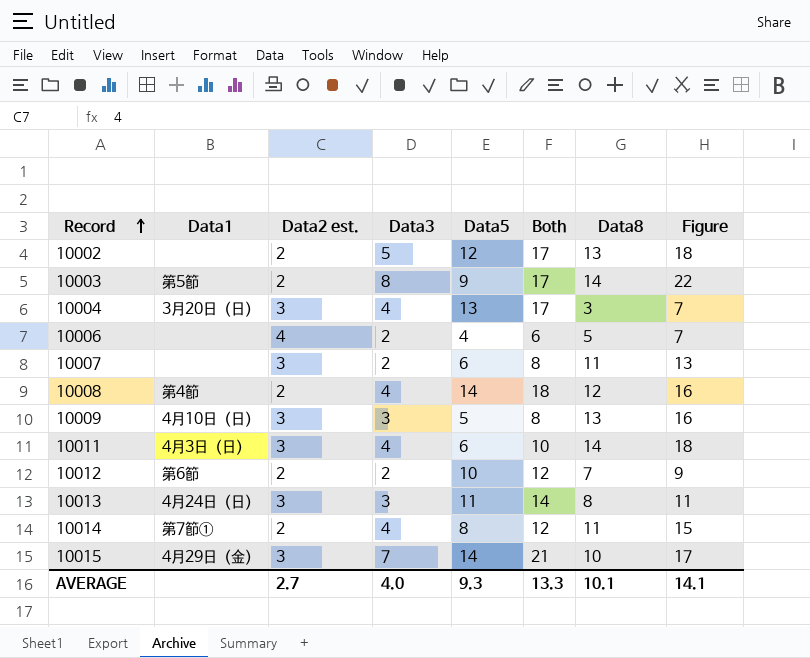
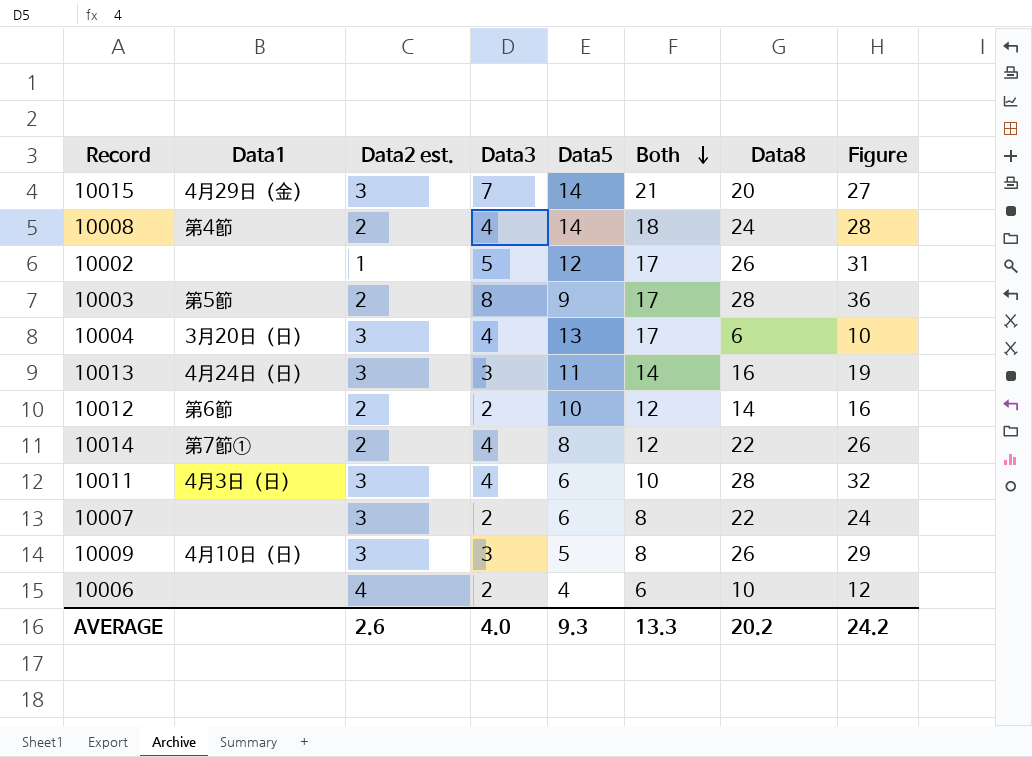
row order: Record ascending -> Both descending
10015 | Data8: 10 -> 20
10015 | Figure: 17 -> 27
10008 | Data8: 12 -> 24
10008 | Figure: 16 -> 28
10002 | Data2 est.: 2 -> 1
10002 | Data8: 13 -> 26
10002 | Figure: 18 -> 31
10003 | Data8: 14 -> 28
10003 | Figure: 22 -> 36
10004 | Data8: 3 -> 6
10004 | Figure: 7 -> 10
10013 | Data8: 8 -> 16
10013 | Figure: 11 -> 19
10012 | Data8: 7 -> 14
10012 | Figure: 9 -> 16
10014 | Data8: 11 -> 22
10014 | Figure: 15 -> 26
10011 | Data8: 14 -> 28
10011 | Figure: 18 -> 32
10007 | Data8: 11 -> 22
10007 | Figure: 13 -> 24
10009 | Data8: 13 -> 26
10009 | Figure: 16 -> 29
10006 | Data8: 5 -> 10
10006 | Figure: 7 -> 12
AVERAGE | Data2 est.: 2.7 -> 2.6
AVERAGE | Data8: 10.1 -> 20.2
AVERAGE | Figure: 14.1 -> 24.2

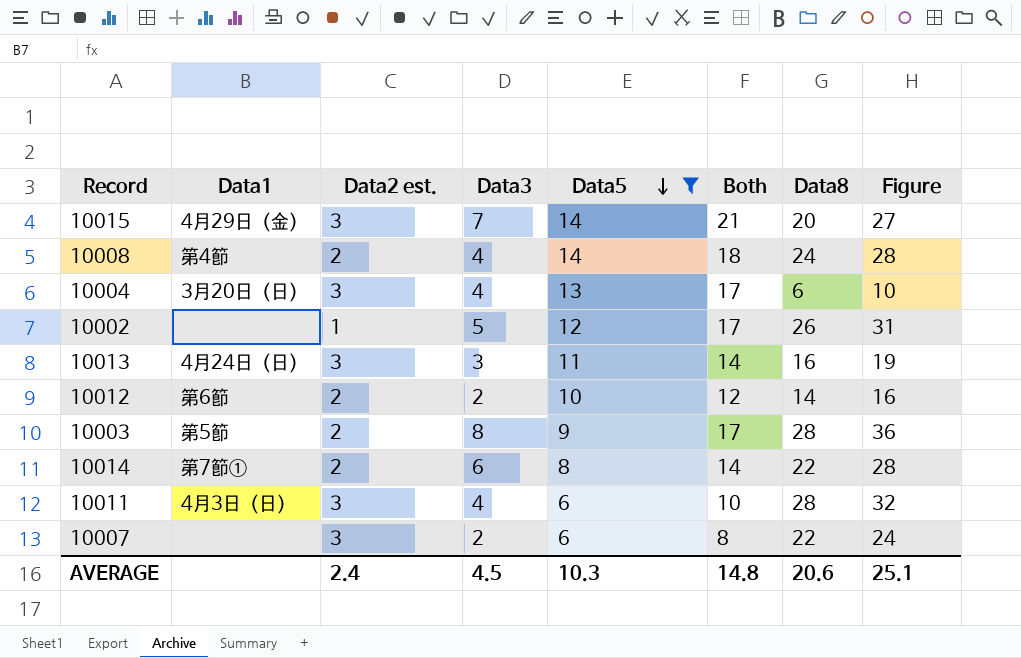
filter: none -> Data5 >= 6
row order: Both descending -> Data5 descending
10014 | Data3: 4 -> 6
10014 | Both: 12 -> 14
10014 | Figure: 26 -> 28
AVERAGE | Data2 est.: 2.6 -> 2.4
AVERAGE | Data3: 4.0 -> 4.5
AVERAGE | Data5: 9.3 -> 10.3
AVERAGE | Both: 13.3 -> 14.8
AVERAGE | Data8: 20.2 -> 20.6
AVERAGE | Figure: 24.2 -> 25.1

